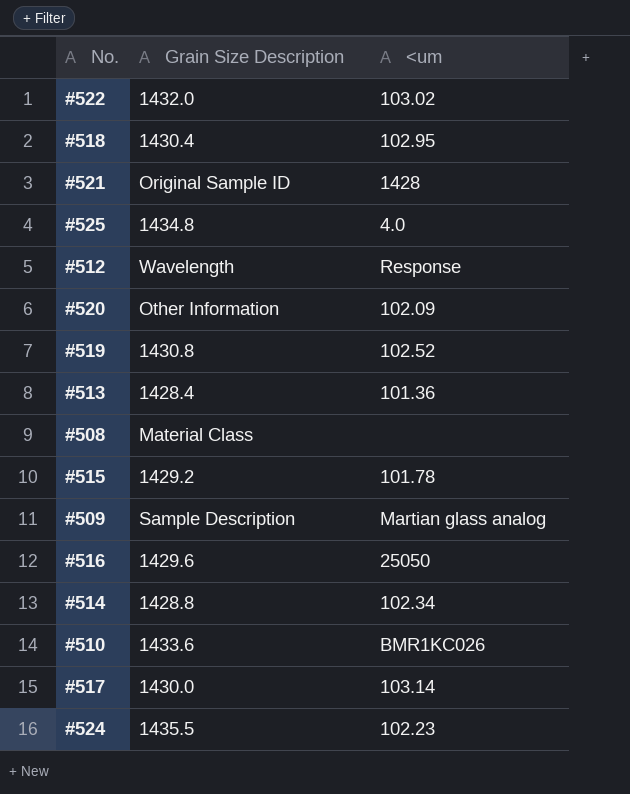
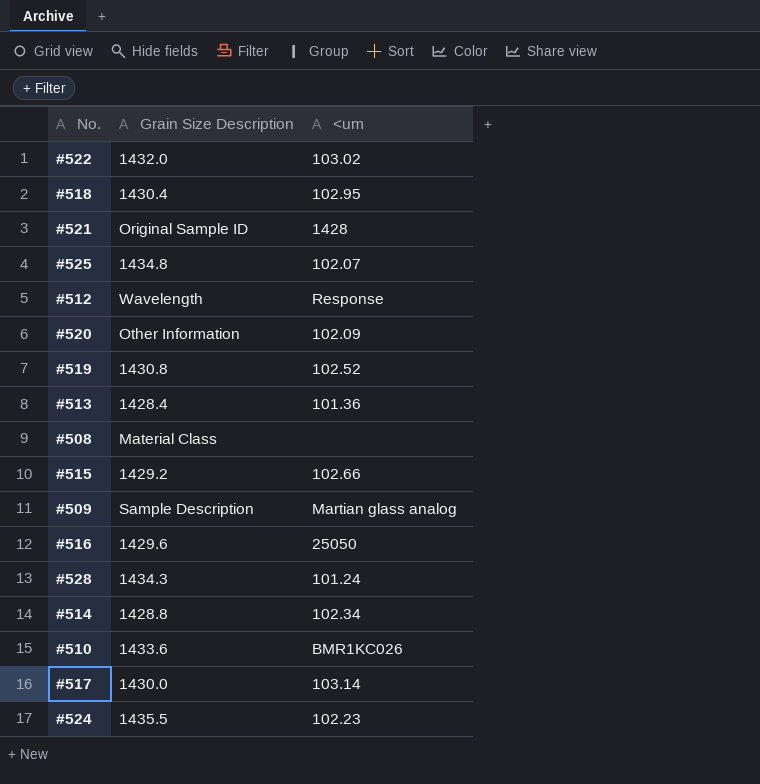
#525 | <um: 4.0 -> 102.07
#515 | <um: 101.78 -> 102.66
row #528: none -> 1434.3 | 101.24

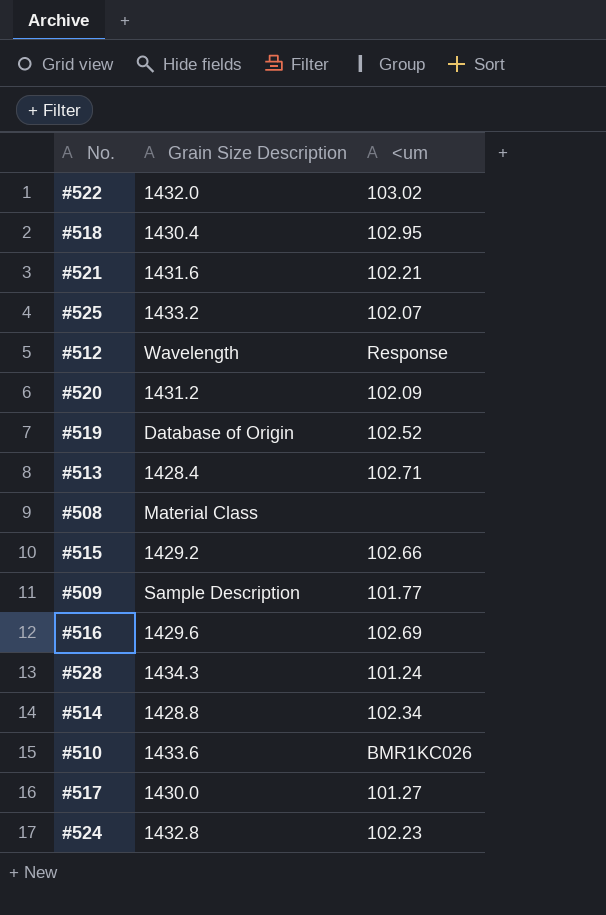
#521 | Grain Size Description: Original Sample ID -> 1431.6
#521 | <um: 1428 -> 102.21
#525 | Grain Size Description: 1434.8 -> 1433.2
#520 | Grain Size Description: Other Information -> 1431.2
#519 | Grain Size Description: 1430.8 -> Database of Origin
#513 | <um: 101.36 -> 102.71
#509 | <um: Martian glass analog -> 101.77
#516 | <um: 25050 -> 102.69
#517 | <um: 103.14 -> 101.27
#524 | Grain Size Description: 1435.5 -> 1432.8

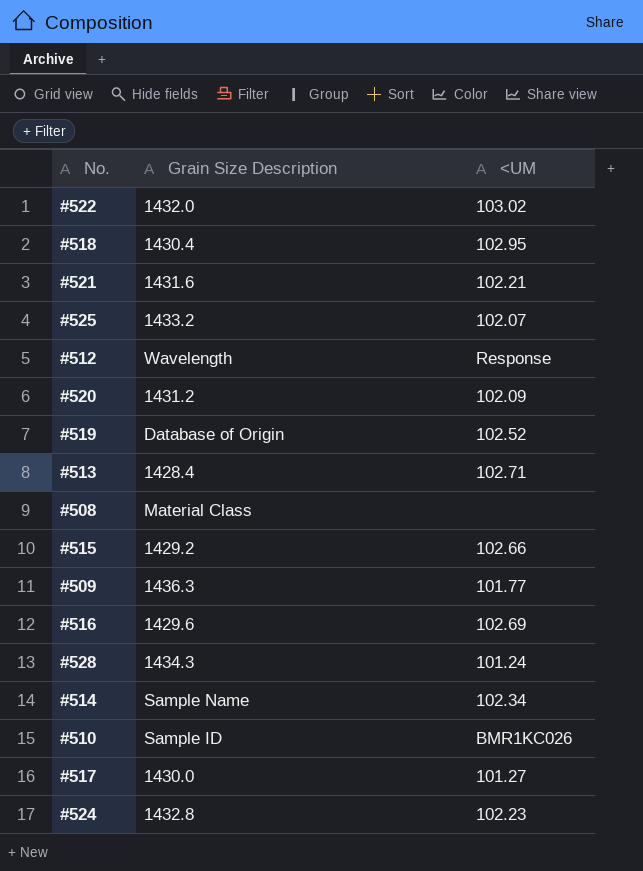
column name: <um -> <UM
#509 | Grain Size Description: Sample Description -> 1436.3
#514 | Grain Size Description: 1428.8 -> Sample Name
#510 | Grain Size Description: 1433.6 -> Sample ID

